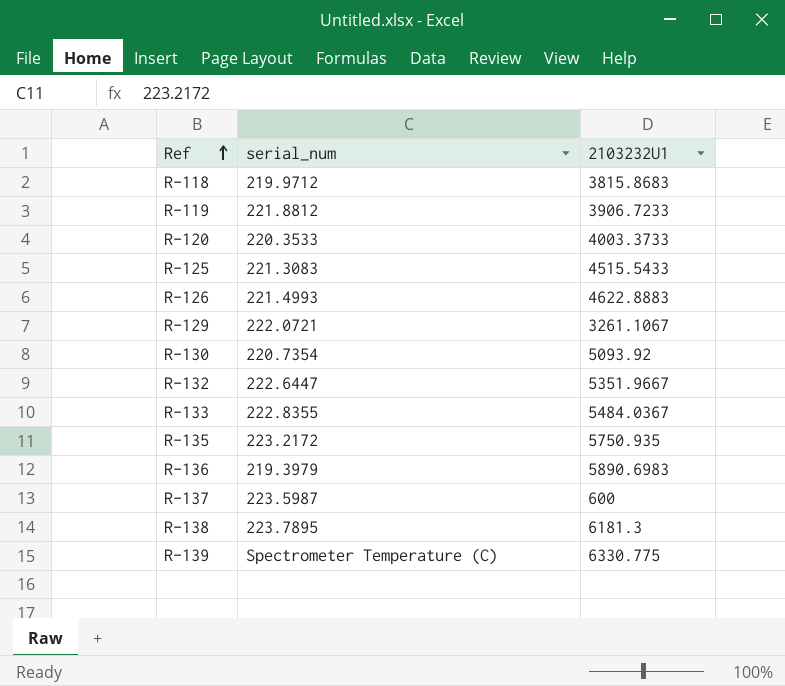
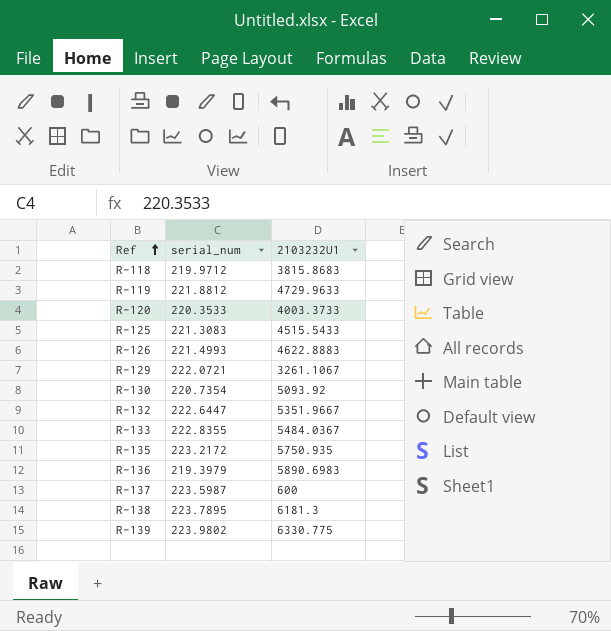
R-119 | 2103232U1: 3906.7233 -> 4729.9633
R-139 | serial_num: Spectrometer Temperature (C) -> 223.9802

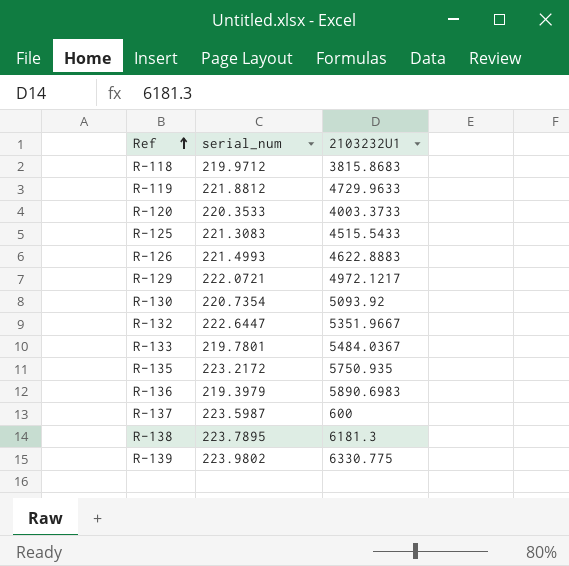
R-129 | 2103232U1: 3261.1067 -> 4972.1217
R-133 | serial_num: 222.8355 -> 219.7801

